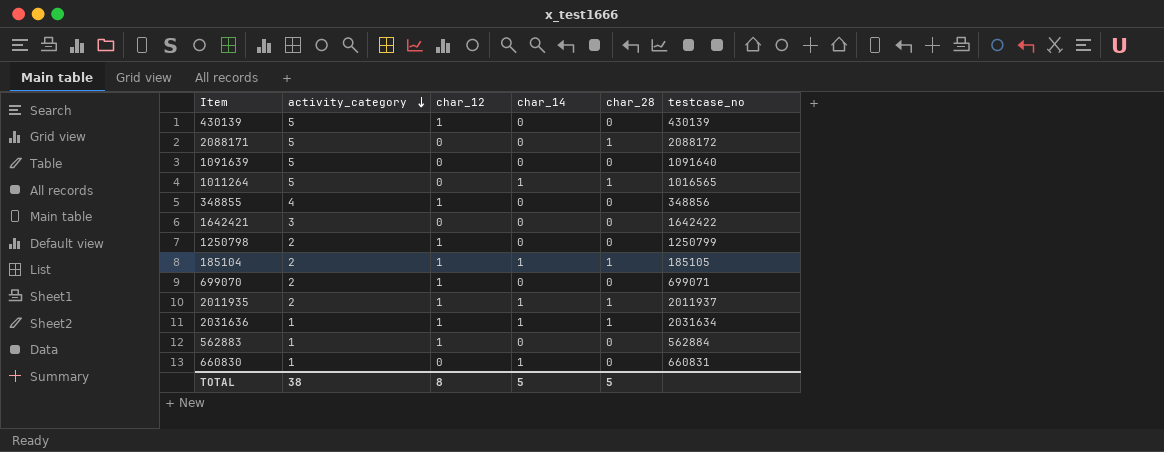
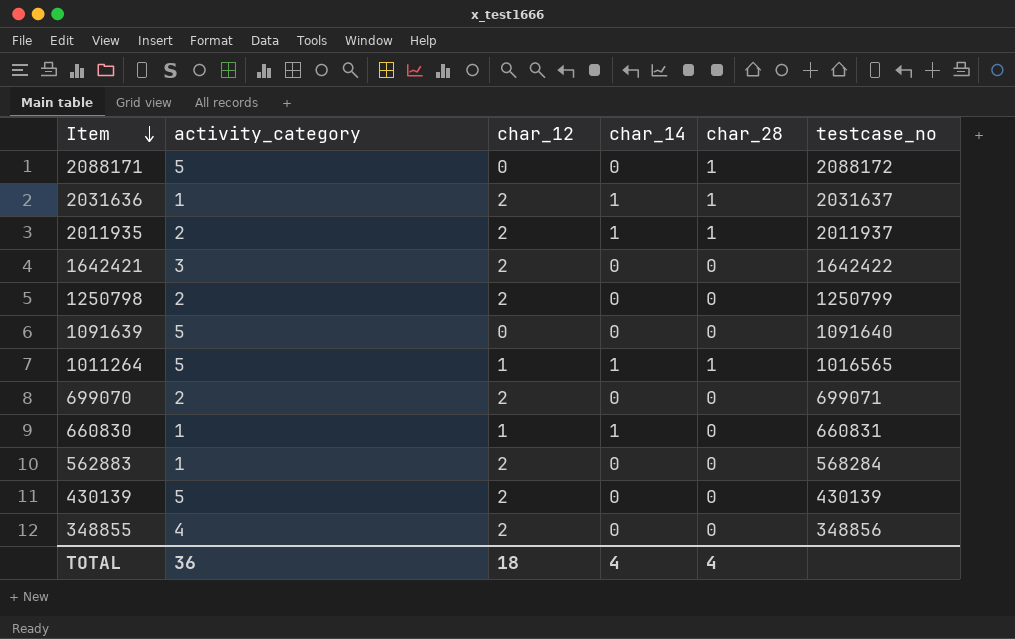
row order: activity_category descending -> Item descending
row 185104: 2 | 1 | 1 | 1 | 185105 -> none
2031636 | char_12: 1 -> 2
2031636 | testcase_no: 2031634 -> 2031637
2011935 | char_12: 1 -> 2
1642421 | char_12: 0 -> 2
1250798 | char_12: 1 -> 2
1011264 | char_12: 0 -> 1
699070 | char_12: 1 -> 2
660830 | char_12: 0 -> 1
562883 | char_12: 1 -> 2
562883 | testcase_no: 562884 -> 568284
430139 | char_12: 1 -> 2
348855 | char_12: 1 -> 2
TOTAL | activity_category: 38 -> 36
TOTAL | char_12: 8 -> 18
TOTAL | char_14: 5 -> 4
TOTAL | char_28: 5 -> 4

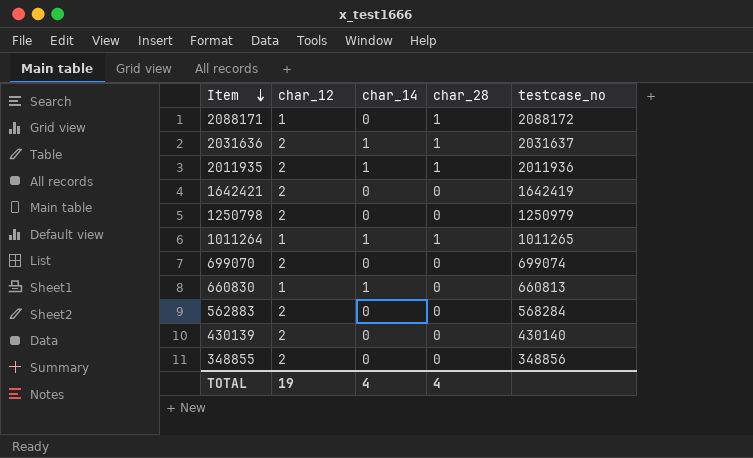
column activity_category | position: 2 -> none
row 1091639: 5 | 0 | 0 | 0 | 1091640 -> none
2088171 | char_12: 0 -> 1
2011935 | testcase_no: 2011937 -> 2011936
1642421 | testcase_no: 1642422 -> 1642419
1250798 | testcase_no: 1250799 -> 1250979
1011264 | testcase_no: 1016565 -> 1011265
699070 | testcase_no: 699071 -> 699074
660830 | testcase_no: 660831 -> 660813
430139 | testcase_no: 430139 -> 430140
TOTAL | char_12: 18 -> 19

